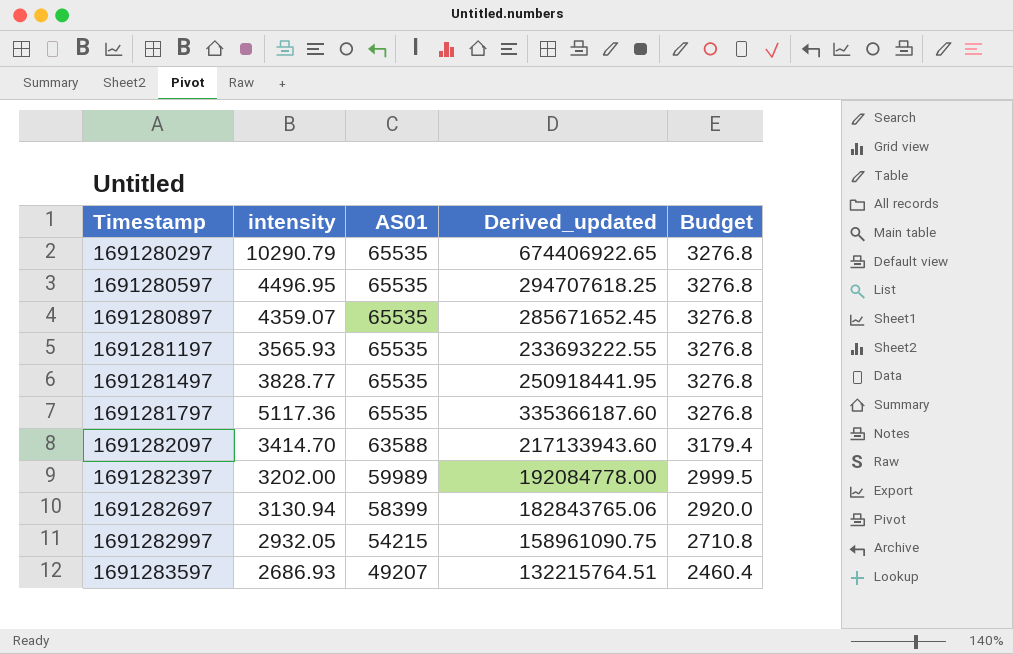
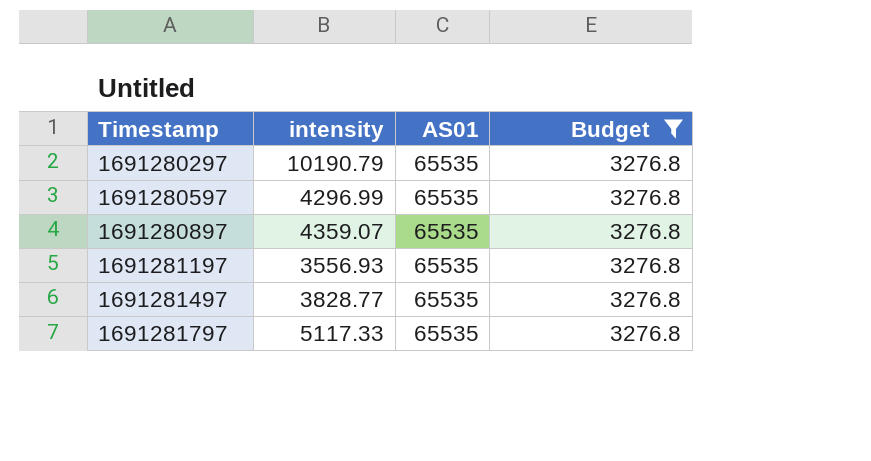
filter: none -> Budget = 3276.8
column Derived_updated | formula: [intensity] * [AS01] -> none
1691280297 | intensity: 10290.79 -> 10190.79
1691280597 | intensity: 4496.95 -> 4296.99
1691281197 | intensity: 3565.93 -> 3556.93
1691281797 | intensity: 5117.36 -> 5117.33

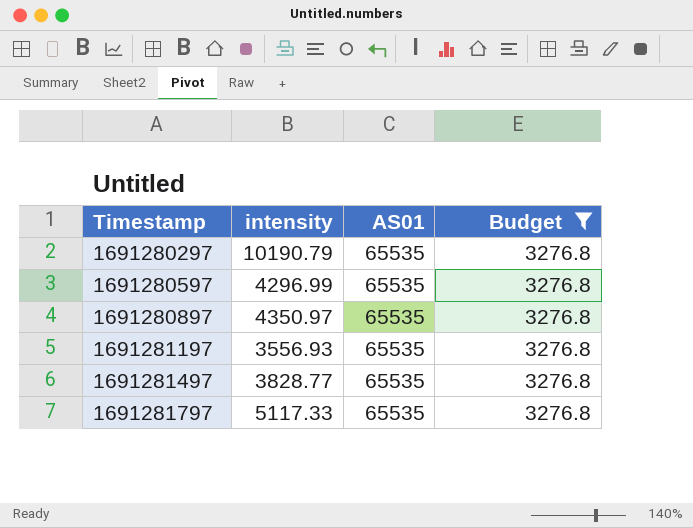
1691280897 | intensity: 4359.07 -> 4350.97

